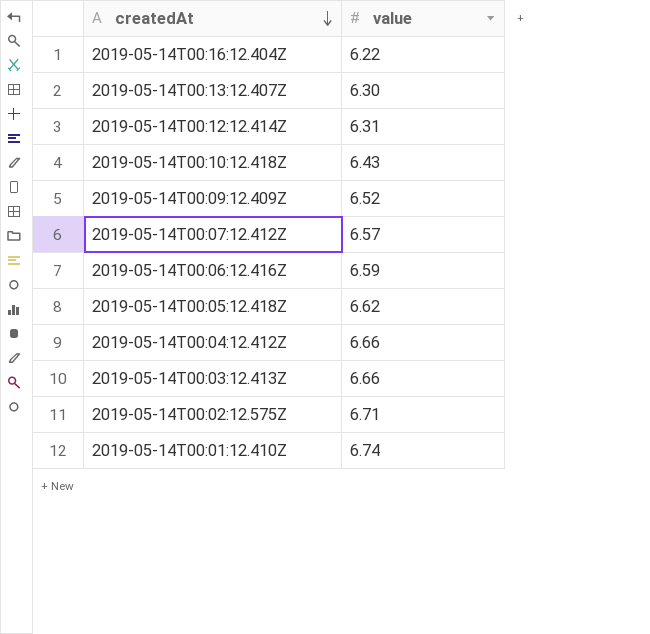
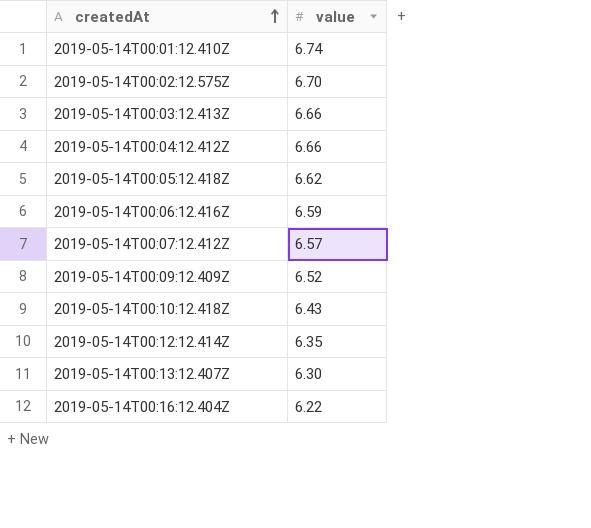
row order: createdAt descending -> createdAt ascending
2019-05-14T00:02:12.575Z | value: 6.71 -> 6.70
2019-05-14T00:12:12.414Z | value: 6.31 -> 6.35

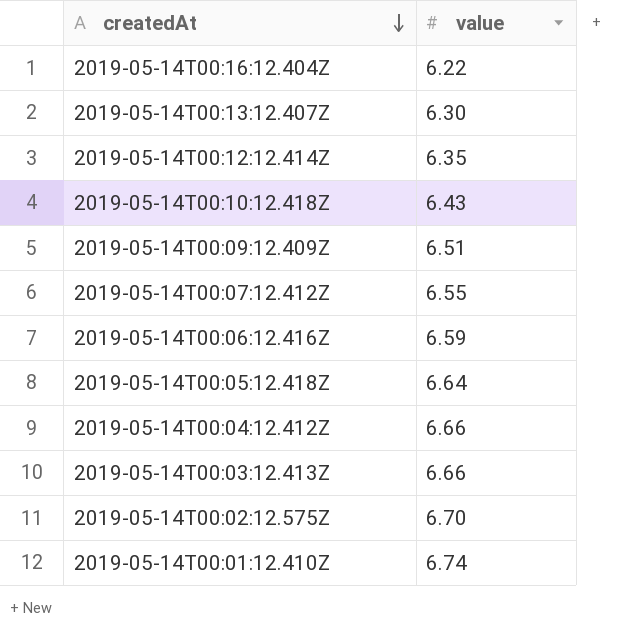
row order: createdAt ascending -> createdAt descending
2019-05-14T00:09:12.409Z | value: 6.52 -> 6.51
2019-05-14T00:07:12.412Z | value: 6.57 -> 6.55
2019-05-14T00:05:12.418Z | value: 6.62 -> 6.64

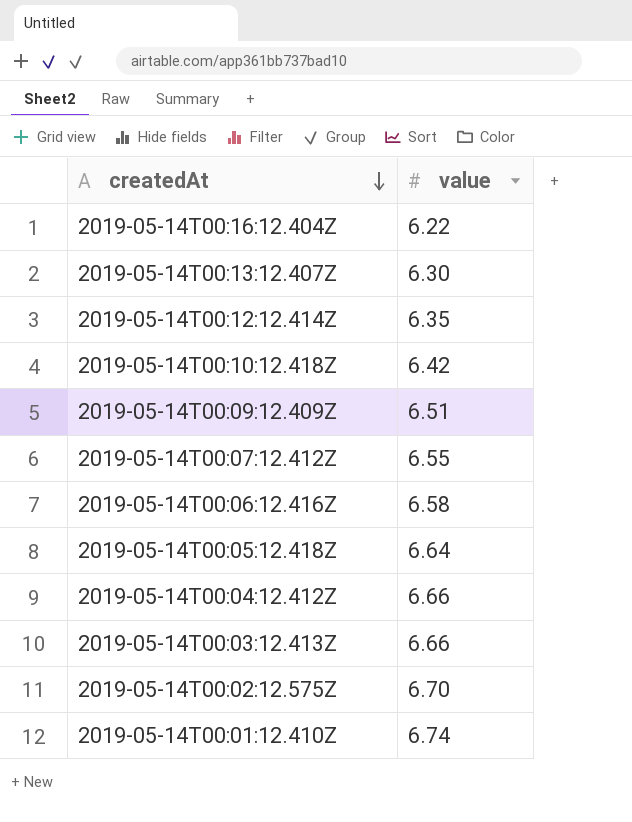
2019-05-14T00:10:12.418Z | value: 6.43 -> 6.42
2019-05-14T00:06:12.416Z | value: 6.59 -> 6.58

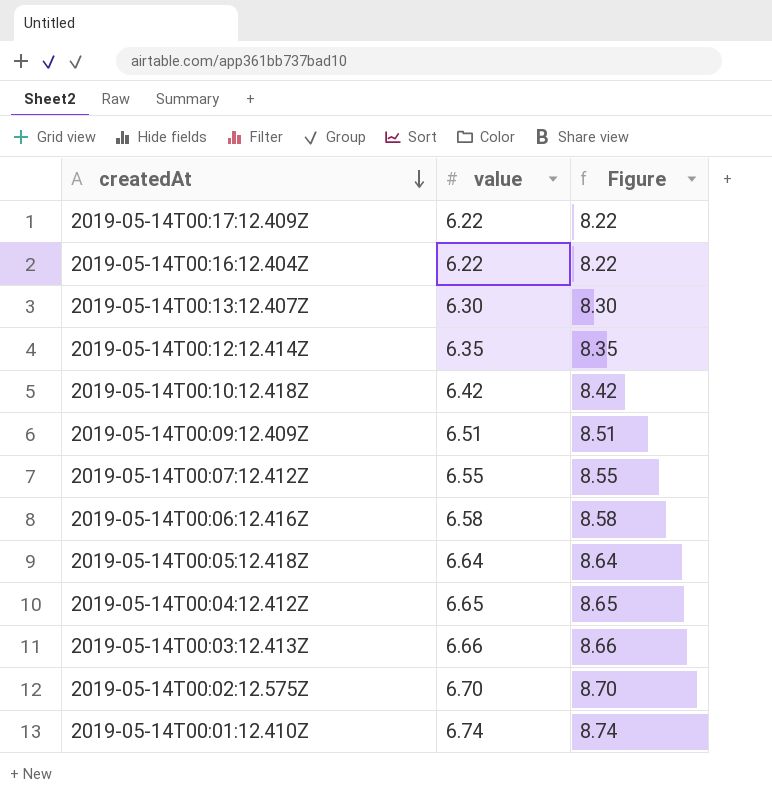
column Figure | formula: none -> [value] + 2
row 2019-05-14T00:17:12.409Z: none -> 6.22 | 8.22
2019-05-14T00:04:12.412Z | value: 6.66 -> 6.65

